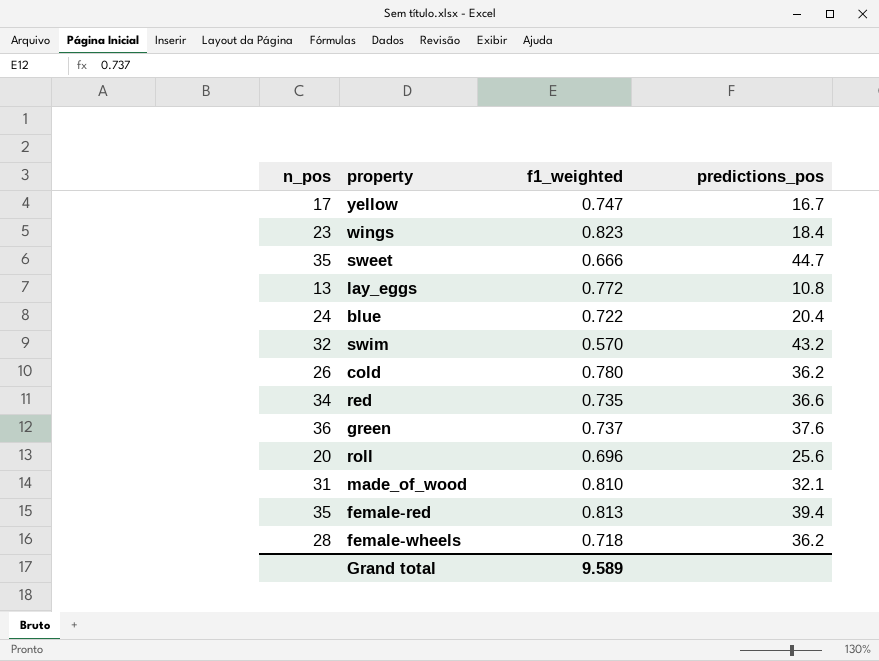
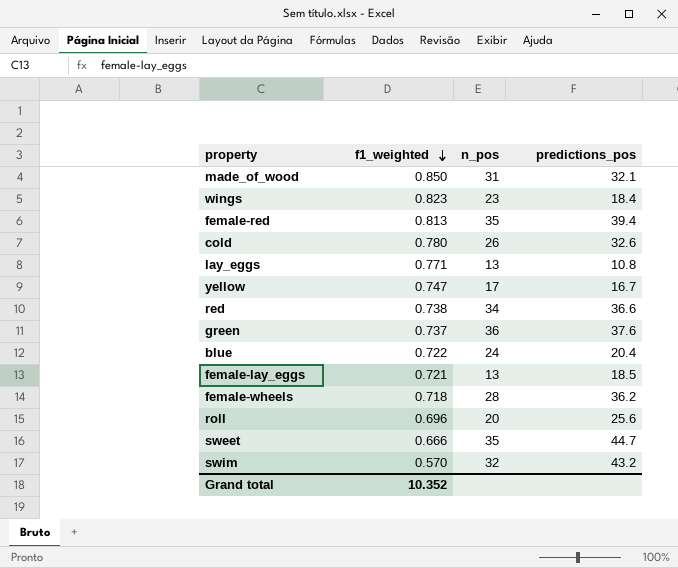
row order: none -> f1_weighted descending
column n_pos | position: 1 -> 3
made_of_wood | f1_weighted: 0.810 -> 0.850
cold | predictions_pos: 36.2 -> 32.6
lay_eggs | f1_weighted: 0.772 -> 0.771
red | f1_weighted: 0.735 -> 0.738
row female-lay_eggs: none -> 0.721 | 13 | 18.5
Grand total | f1_weighted: 9.589 -> 10.352

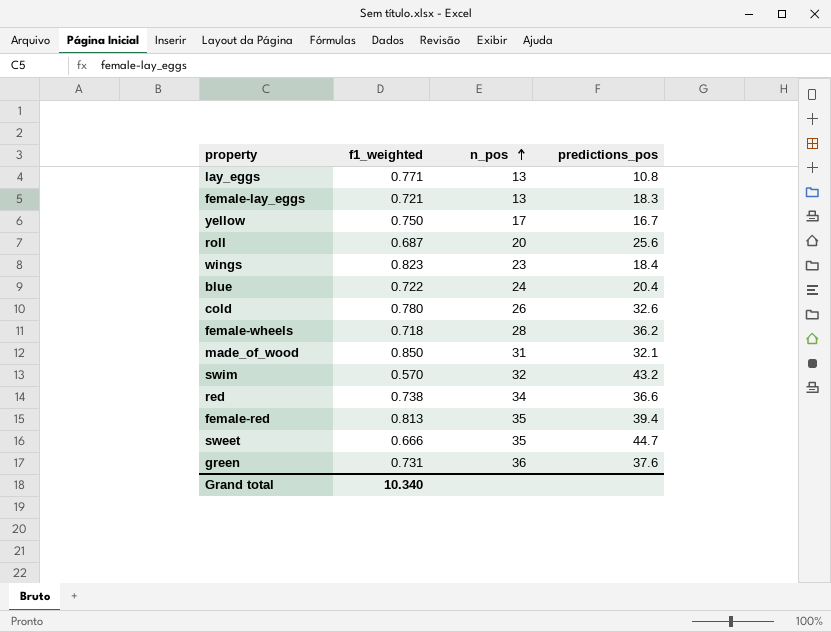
row order: f1_weighted descending -> n_pos ascending
female-lay_eggs | predictions_pos: 18.5 -> 18.3
yellow | f1_weighted: 0.747 -> 0.750
roll | f1_weighted: 0.696 -> 0.687
green | f1_weighted: 0.737 -> 0.731
Grand total | f1_weighted: 10.352 -> 10.340

